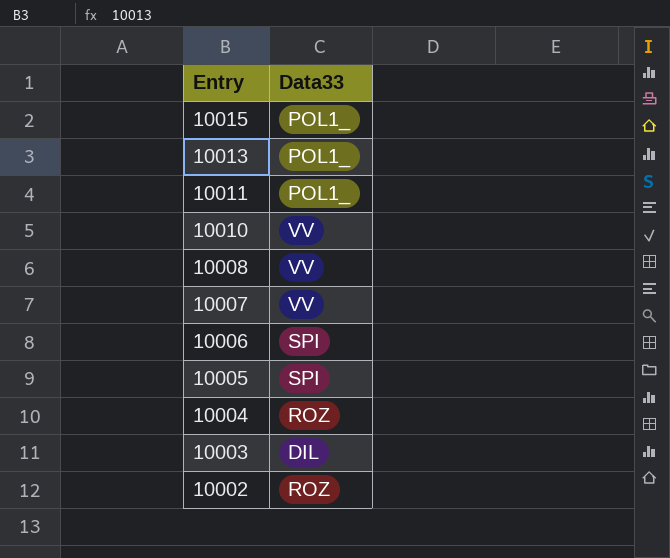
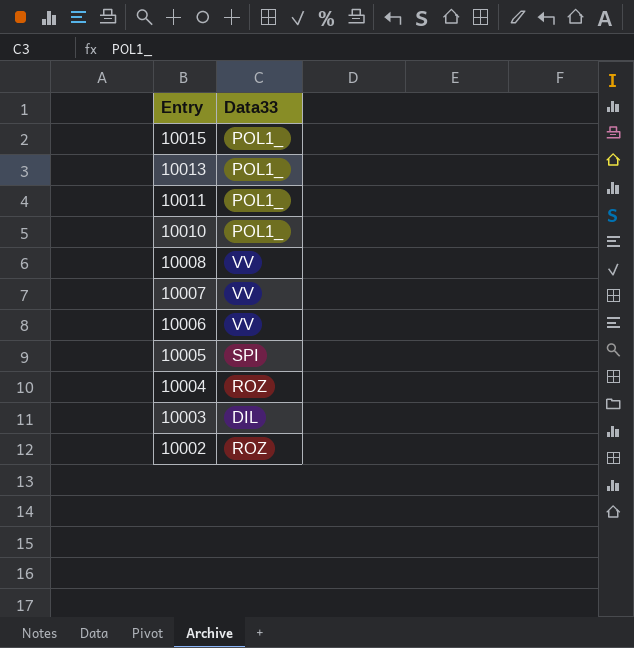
10010 | Data33: VV -> POL1_
10006 | Data33: SPI -> VV

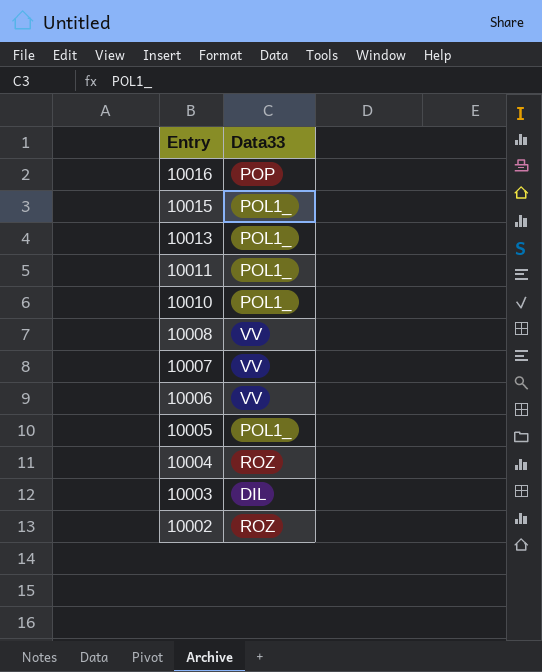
row 10016: none -> POP
10005 | Data33: SPI -> POL1_

